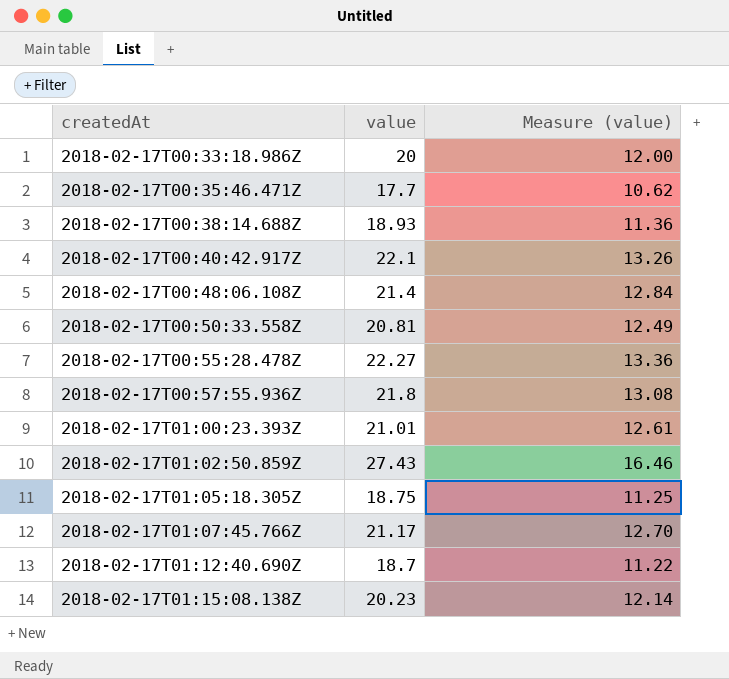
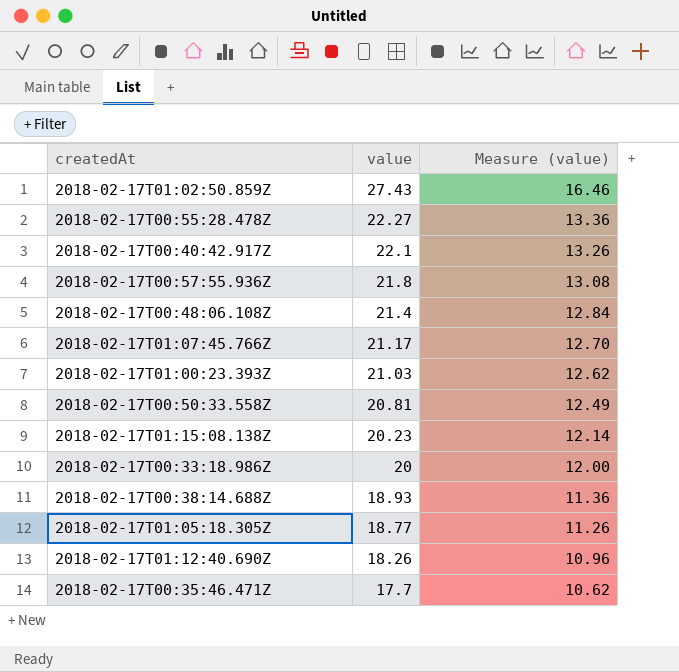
row order: createdAt ascending -> value descending
2018-02-17T01:00:23.393Z | value: 21.01 -> 21.03
2018-02-17T01:00:23.393Z | Measure (value): 12.61 -> 12.62
2018-02-17T01:05:18.305Z | value: 18.75 -> 18.77
2018-02-17T01:05:18.305Z | Measure (value): 11.25 -> 11.26
2018-02-17T01:12:40.690Z | value: 18.7 -> 18.26
2018-02-17T01:12:40.690Z | Measure (value): 11.22 -> 10.96

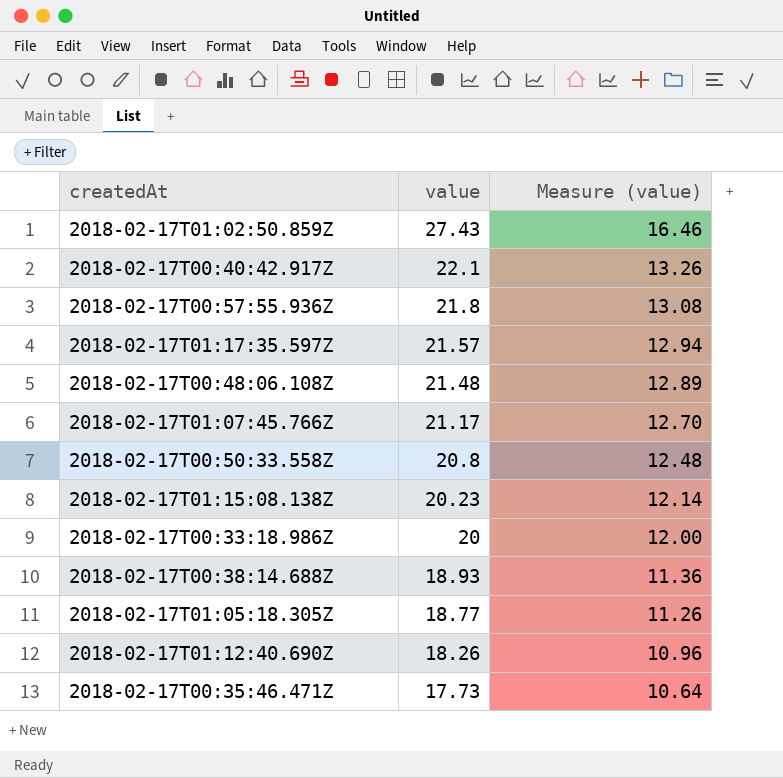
row 2018-02-17T00:55:28.478Z: 22.27 | 13.36 -> none
row 2018-02-17T01:00:23.393Z: 21.03 | 12.62 -> none
row 2018-02-17T01:17:35.597Z: none -> 21.57 | 12.94
2018-02-17T00:48:06.108Z | value: 21.4 -> 21.48
2018-02-17T00:48:06.108Z | Measure (value): 12.84 -> 12.89
2018-02-17T00:50:33.558Z | value: 20.81 -> 20.8
2018-02-17T00:50:33.558Z | Measure (value): 12.49 -> 12.48
2018-02-17T00:35:46.471Z | value: 17.7 -> 17.73
2018-02-17T00:35:46.471Z | Measure (value): 10.62 -> 10.64

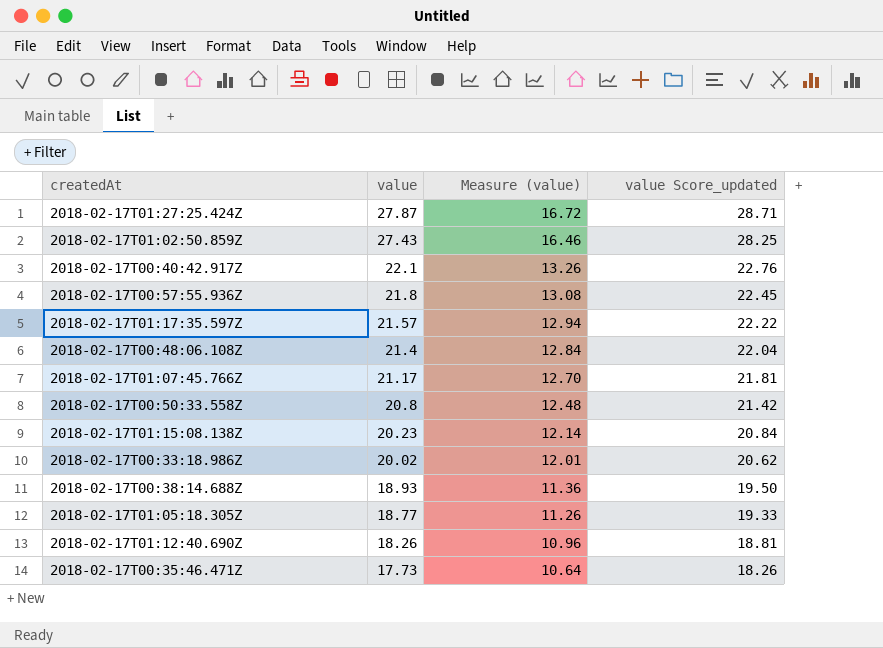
column value Score_updated | formula: none -> [value] * 1.03
row 2018-02-17T01:27:25.424Z: none -> 27.87 | 16.72 | 28.71
2018-02-17T00:48:06.108Z | value: 21.48 -> 21.4
2018-02-17T00:48:06.108Z | Measure (value): 12.89 -> 12.84
2018-02-17T00:33:18.986Z | value: 20 -> 20.02
2018-02-17T00:33:18.986Z | Measure (value): 12.00 -> 12.01

